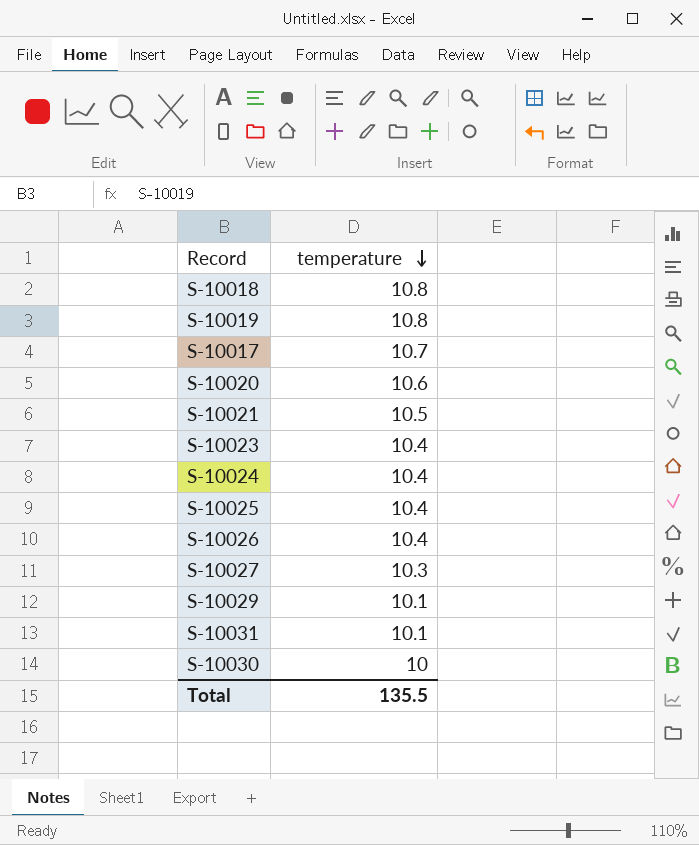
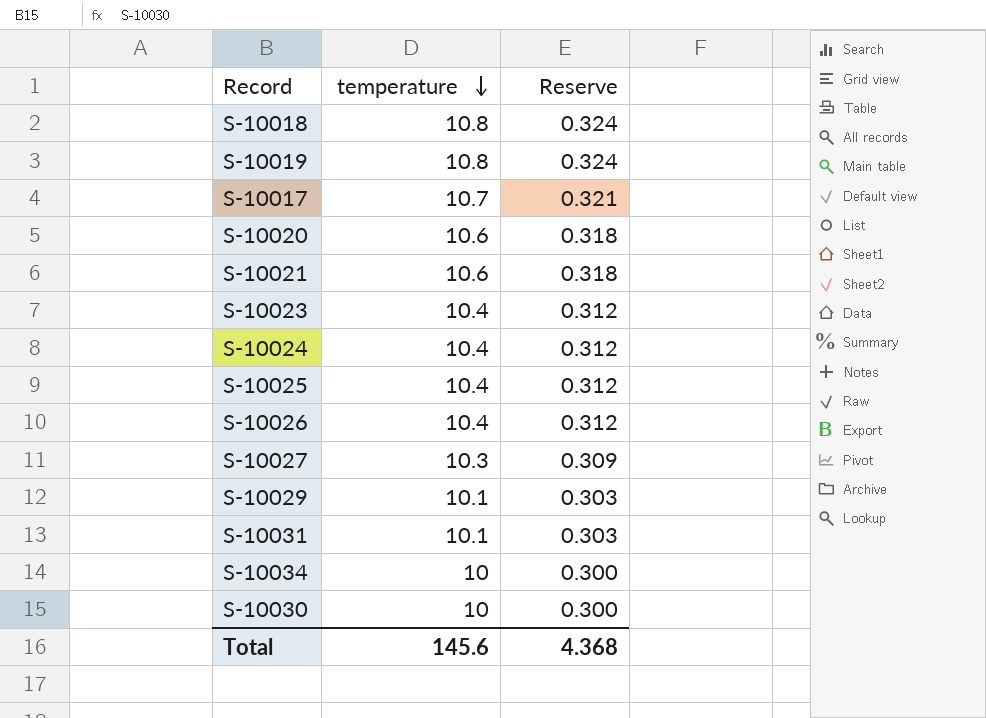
column Reserve | formula: none -> [temperature] * 0.03
S-10021 | temperature: 10.5 -> 10.6
row S-10034: none -> 10 | 0.300
Total | temperature: 135.5 -> 145.6

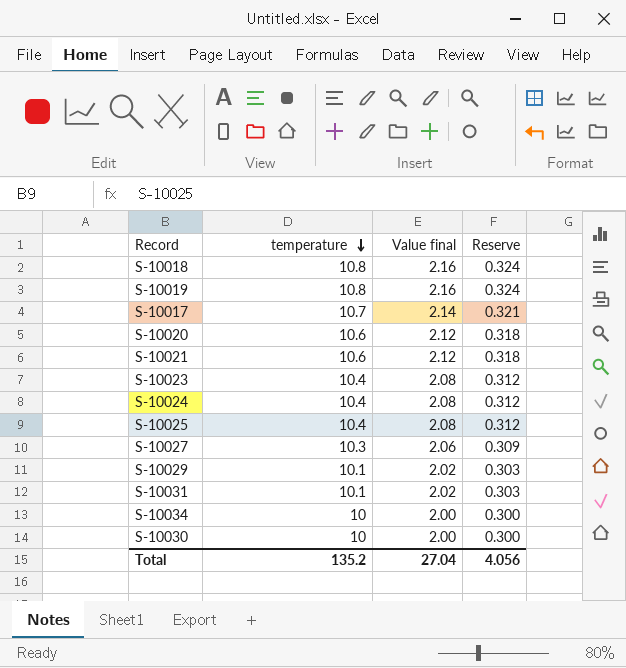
column Value final | formula: none -> [temperature] * 0.2
row S-10026: 10.4 | 0.312 -> none
Total | temperature: 145.6 -> 135.2
Total | Reserve: 4.368 -> 4.056

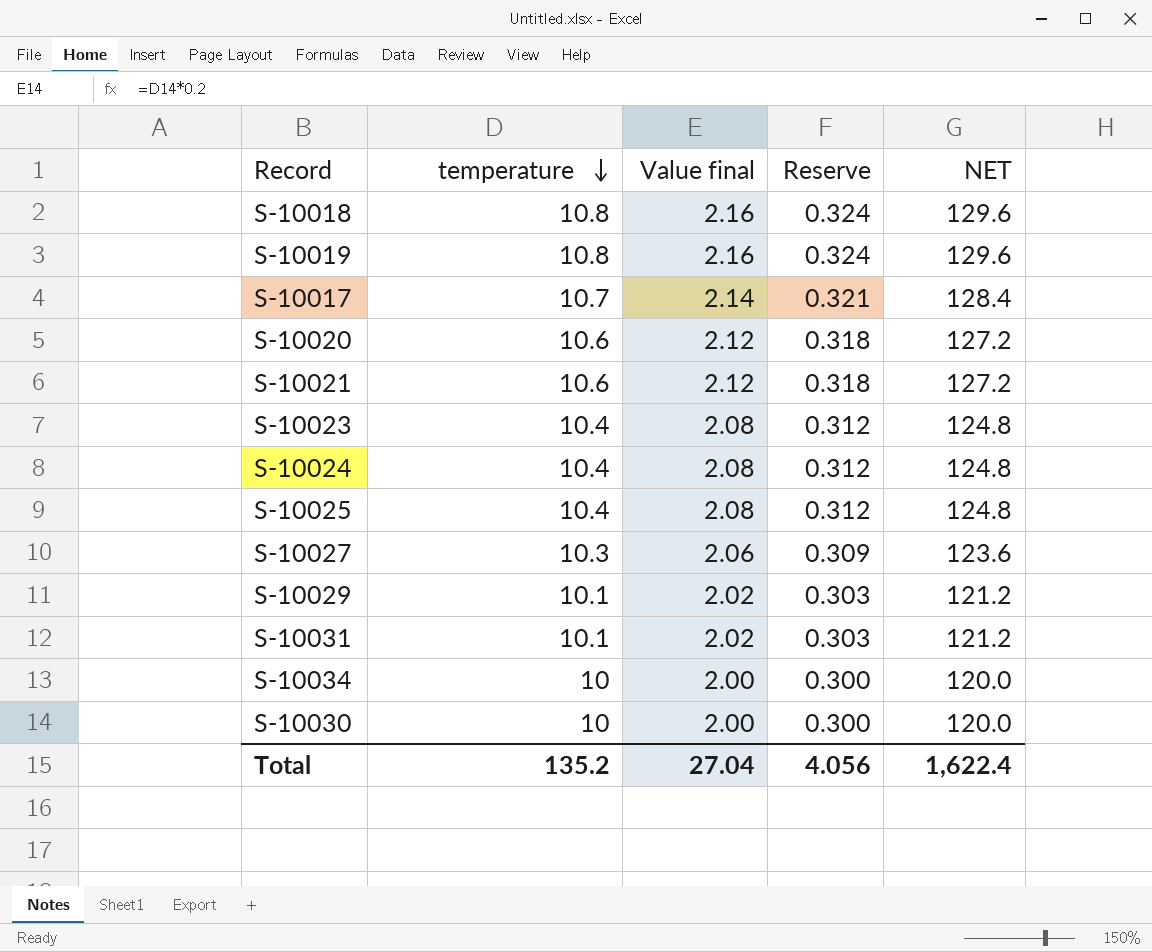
column NET | formula: none -> [temperature] * 12

